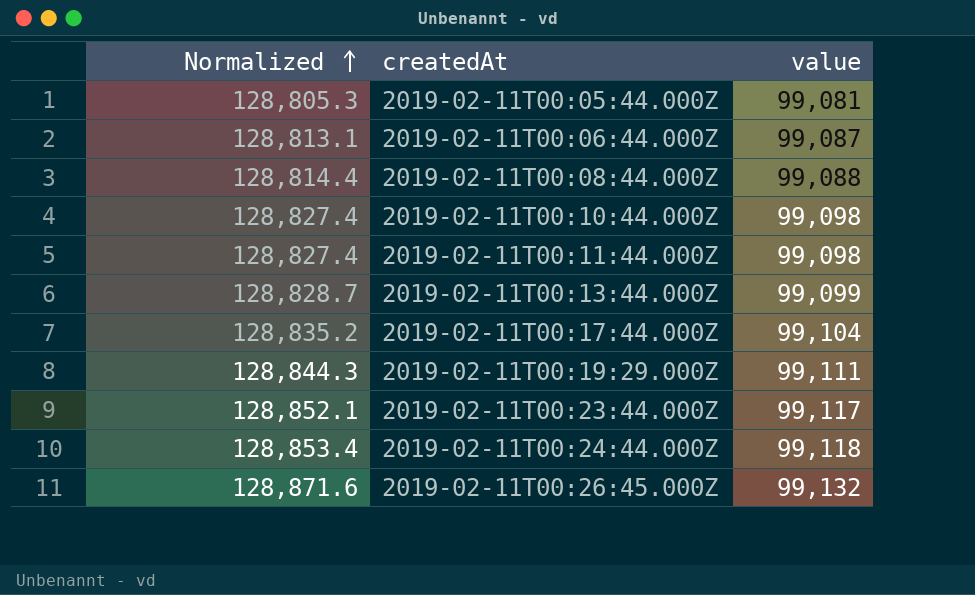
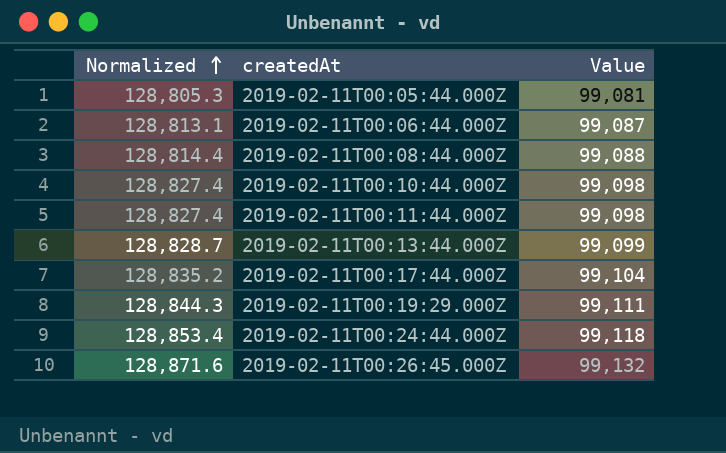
column name: value -> Value
row 2019-02-11T00:23:44.000Z: 128,852.1 | 99,117 -> none

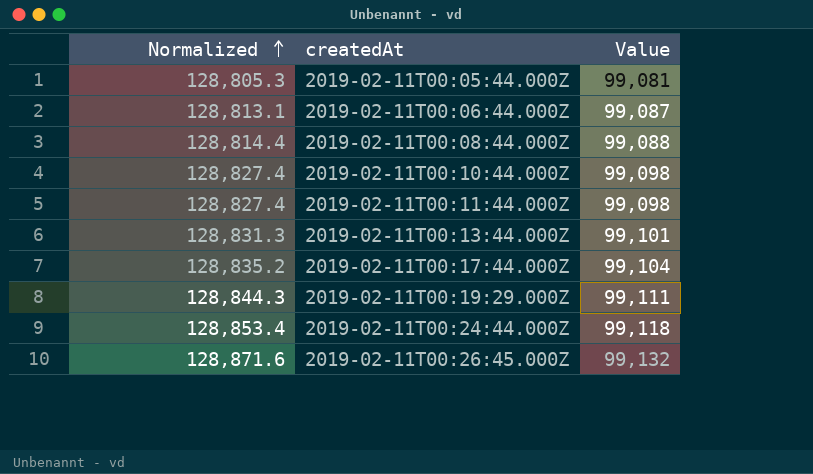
2019-02-11T00:13:44.000Z | Normalized: 128,828.7 -> 128,831.3
2019-02-11T00:13:44.000Z | Value: 99,099 -> 99,101

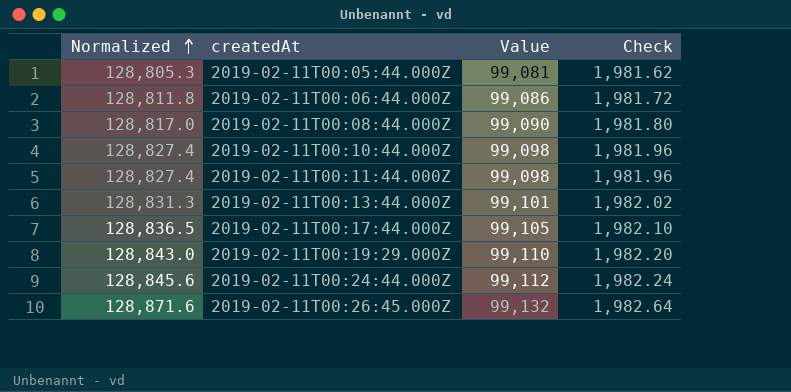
column Check | formula: none -> [Value] * 0.02
2019-02-11T00:06:44.000Z | Normalized: 128,813.1 -> 128,811.8
2019-02-11T00:06:44.000Z | Value: 99,087 -> 99,086
2019-02-11T00:08:44.000Z | Normalized: 128,814.4 -> 128,817.0
2019-02-11T00:08:44.000Z | Value: 99,088 -> 99,090
2019-02-11T00:17:44.000Z | Normalized: 128,835.2 -> 128,836.5
2019-02-11T00:17:44.000Z | Value: 99,104 -> 99,105
2019-02-11T00:19:29.000Z | Normalized: 128,844.3 -> 128,843.0
2019-02-11T00:19:29.000Z | Value: 99,111 -> 99,110
2019-02-11T00:24:44.000Z | Normalized: 128,853.4 -> 128,845.6
2019-02-11T00:24:44.000Z | Value: 99,118 -> 99,112

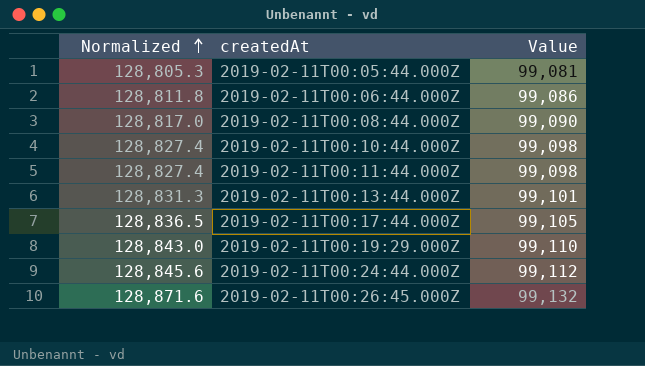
column Check | formula: [Value] * 0.02 -> none

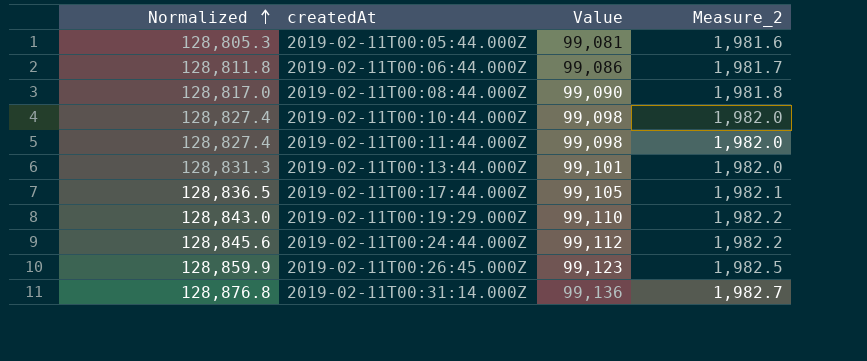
column Measure_2 | formula: none -> [Value] * 0.02
2019-02-11T00:26:45.000Z | Normalized: 128,871.6 -> 128,859.9
2019-02-11T00:26:45.000Z | Value: 99,132 -> 99,123
row 2019-02-11T00:31:14.000Z: none -> 128,876.8 | 99,136 | 1,982.7

